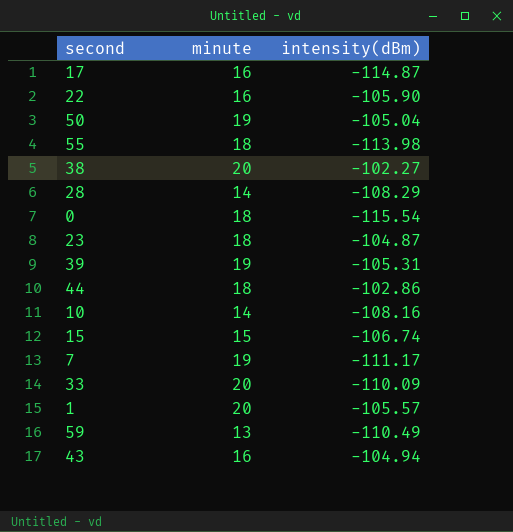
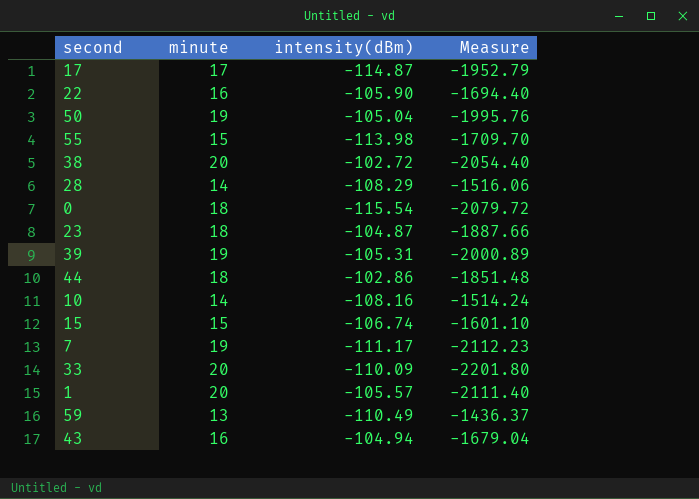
column Measure | formula: none -> [minute] * [intensity(dBm)]
17 | minute: 16 -> 17
55 | minute: 18 -> 15
38 | intensity(dBm): -102.27 -> -102.72

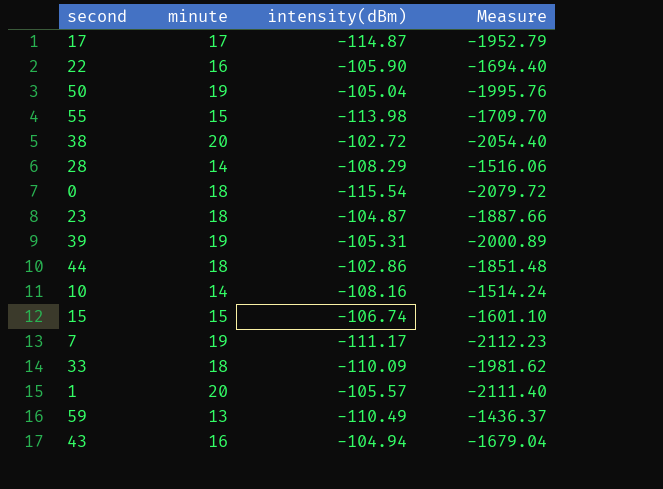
33 | minute: 20 -> 18
33 | Measure: -2201.80 -> -1981.62

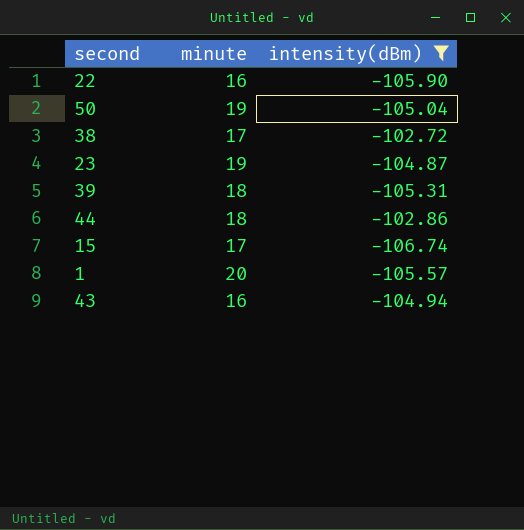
filter: none -> intensity(dBm) >= -106.74
column Measure | formula: [minute] * [intensity(dBm)] -> none
38 | minute: 20 -> 17
23 | minute: 18 -> 19
39 | minute: 19 -> 18
15 | minute: 15 -> 17

